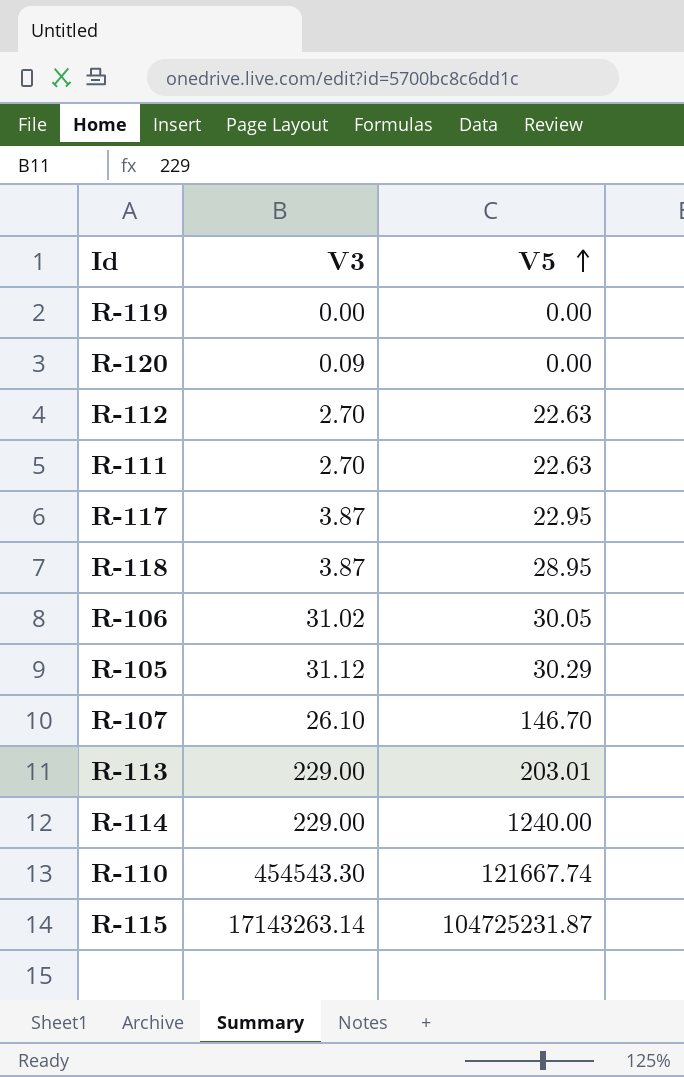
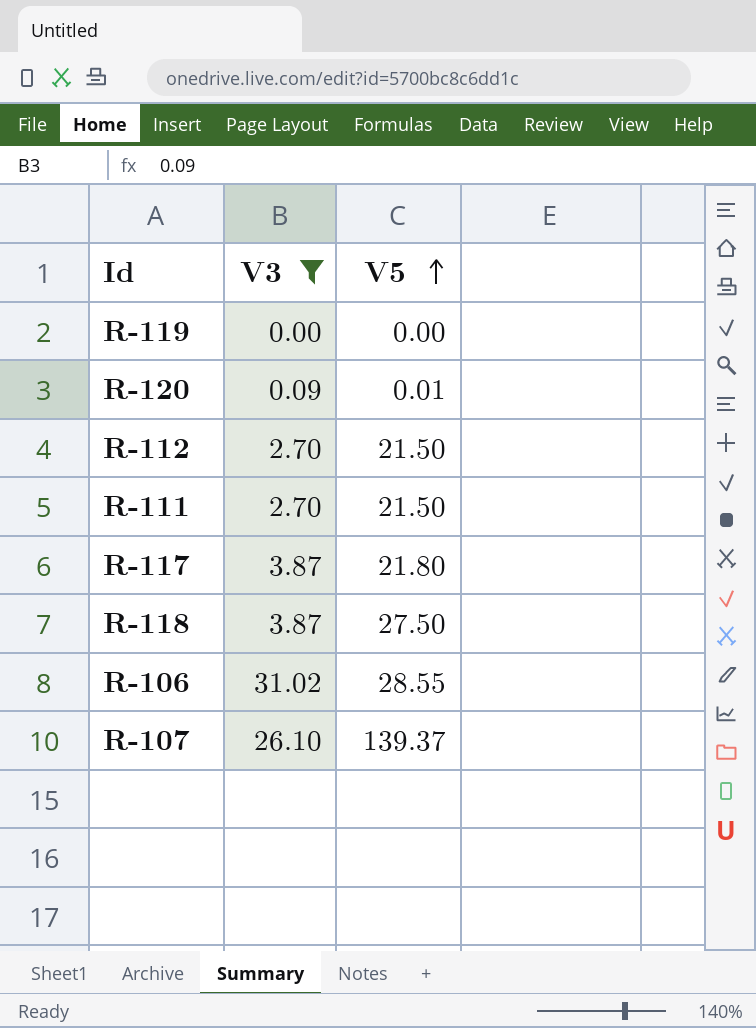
filter: none -> V3 <= 31.02
R-120 | V5: 0.00 -> 0.01
R-112 | V5: 22.63 -> 21.50
R-111 | V5: 22.63 -> 21.50
R-117 | V5: 22.95 -> 21.80
R-118 | V5: 28.95 -> 27.50
R-106 | V5: 30.05 -> 28.55
R-107 | V5: 146.70 -> 139.37

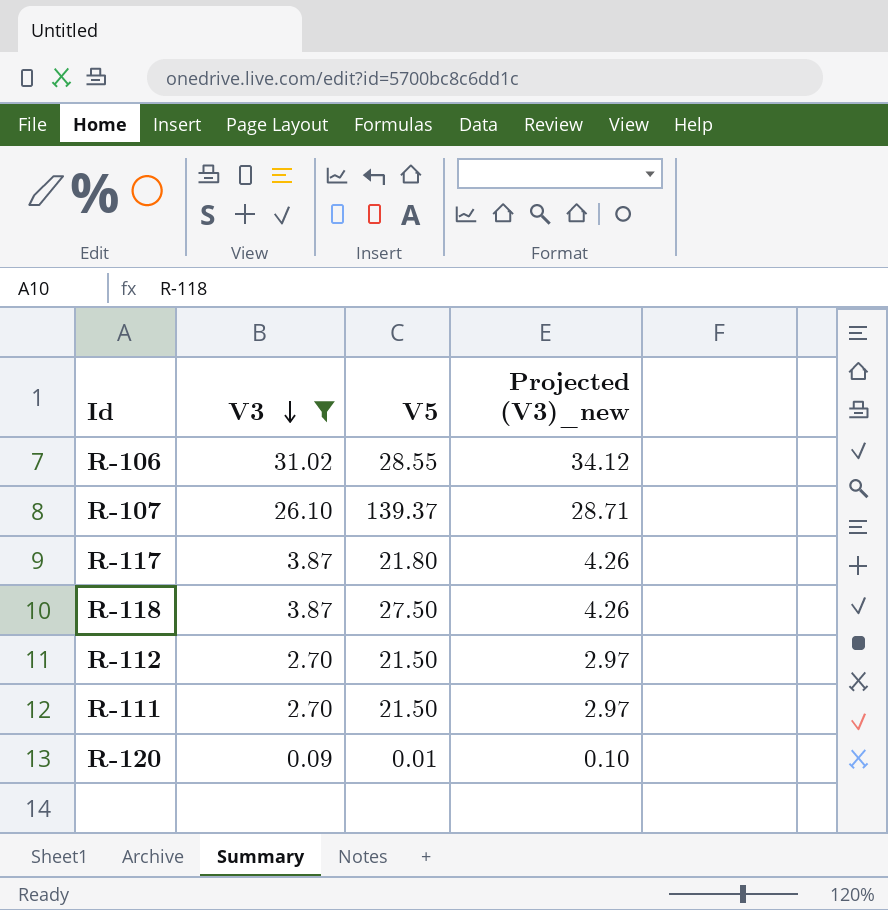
row order: V5 ascending -> V3 descending
column Projected (V3)_new | formula: none -> [V3] * 1.1
row R-119: 0.00 | 0.00 -> none

